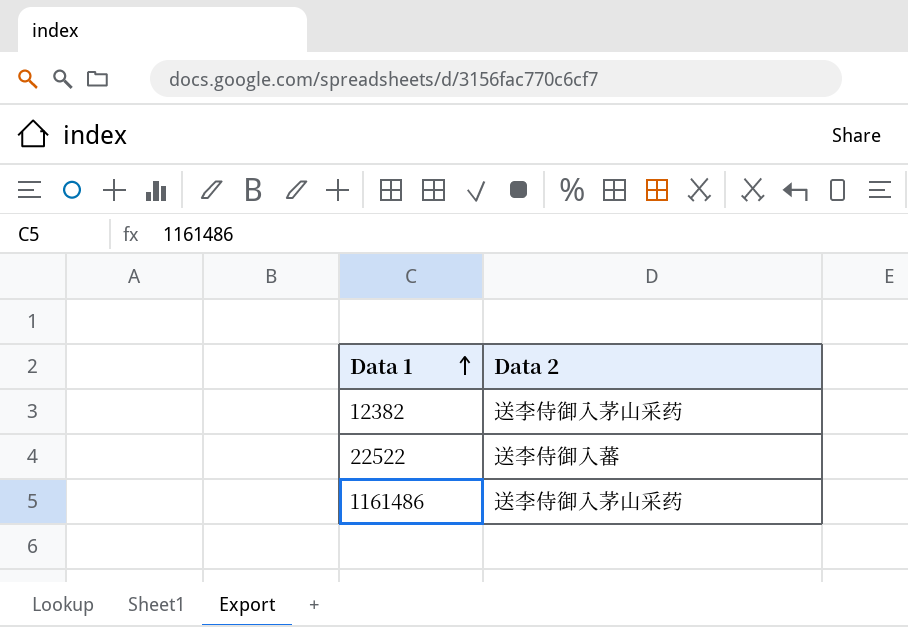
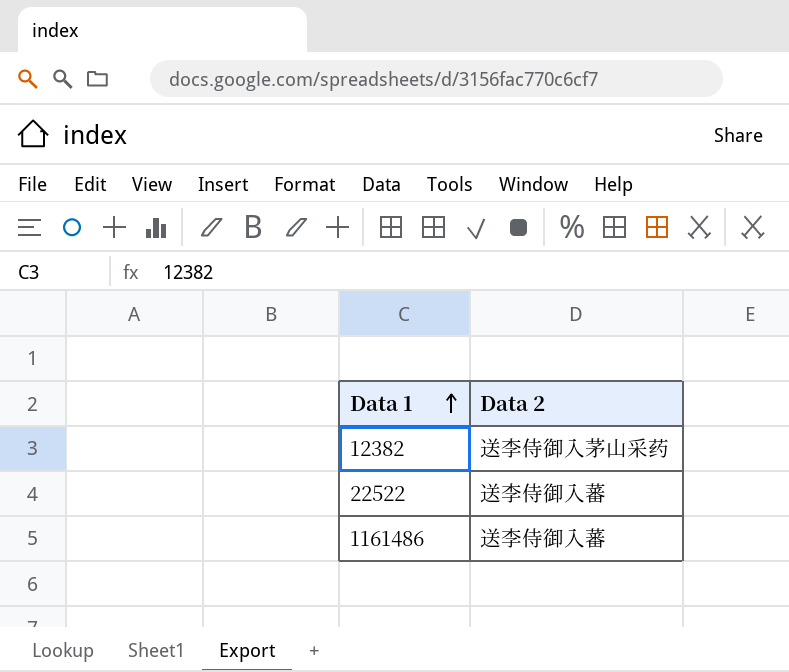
1161486 | Data 2: 送李侍御入茅山采药 -> 送李侍御入蕃

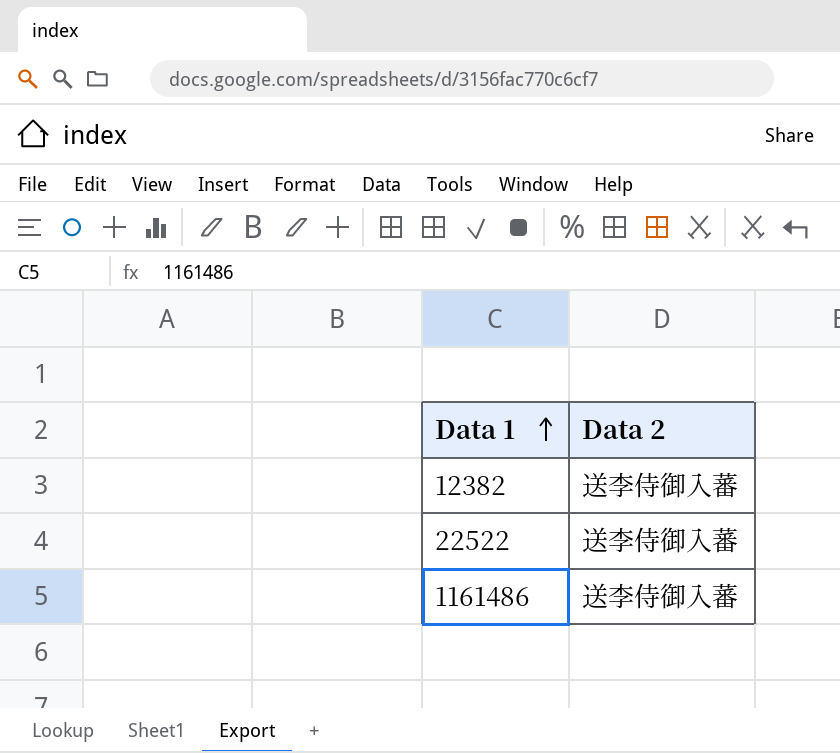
12382 | Data 2: 送李侍御入茅山采药 -> 送李侍御入蕃

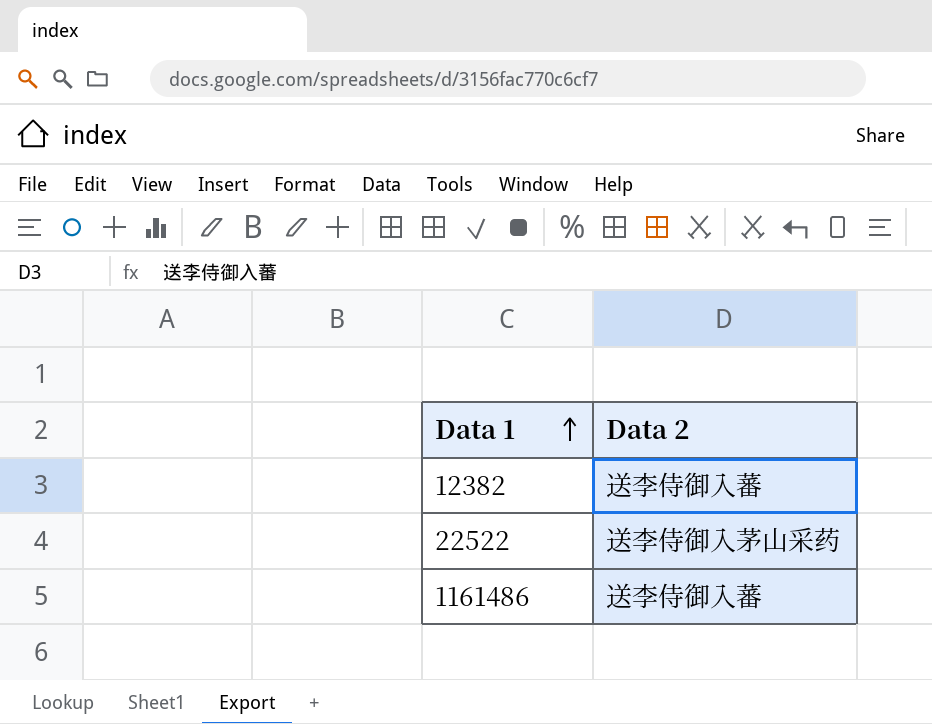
22522 | Data 2: 送李侍御入蕃 -> 送李侍御入茅山采药

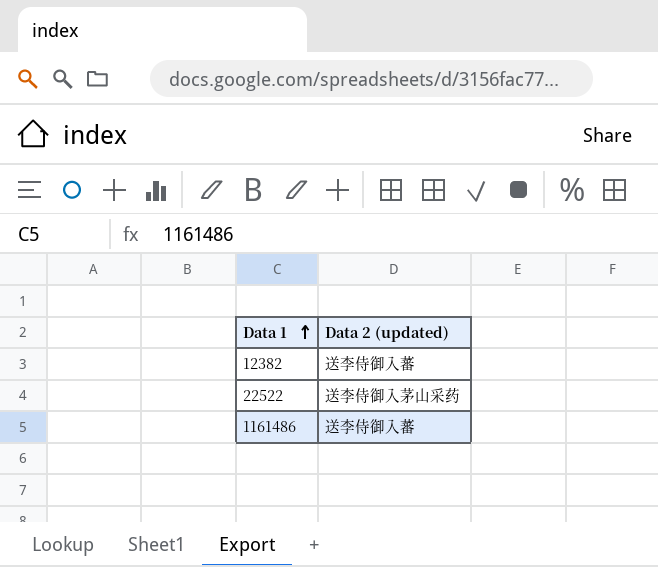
column name: Data 2 -> Data 2 (updated)

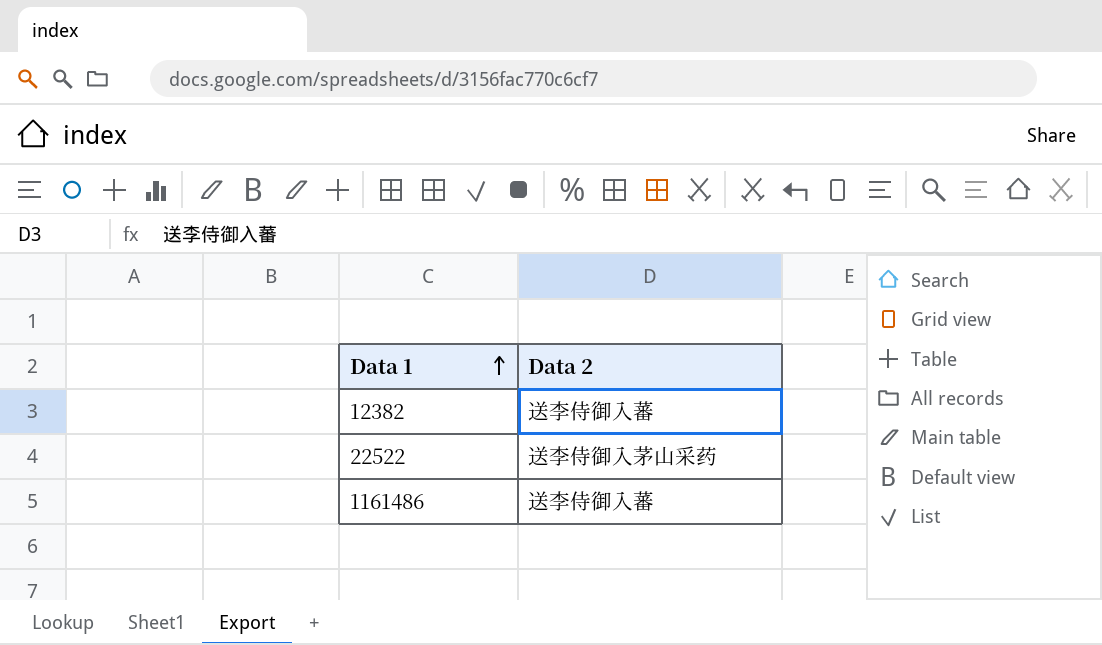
column name: Data 2 (updated) -> Data 2

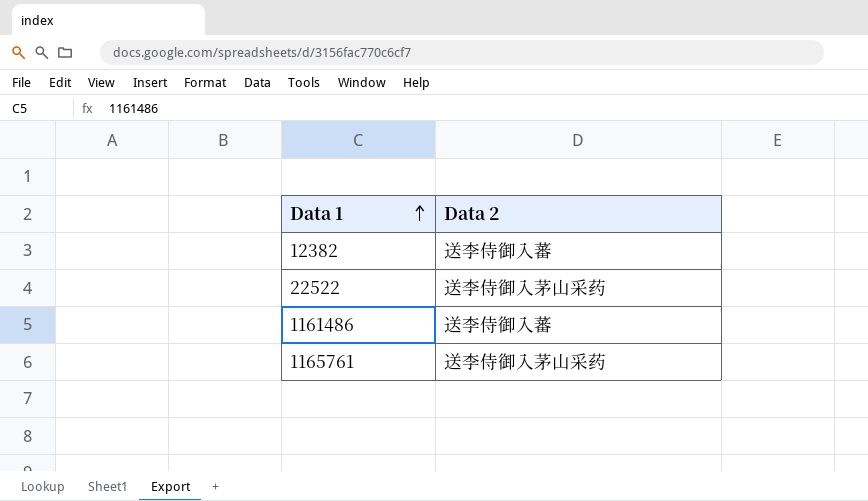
row 1165761: none -> 送李侍御入茅山采药

